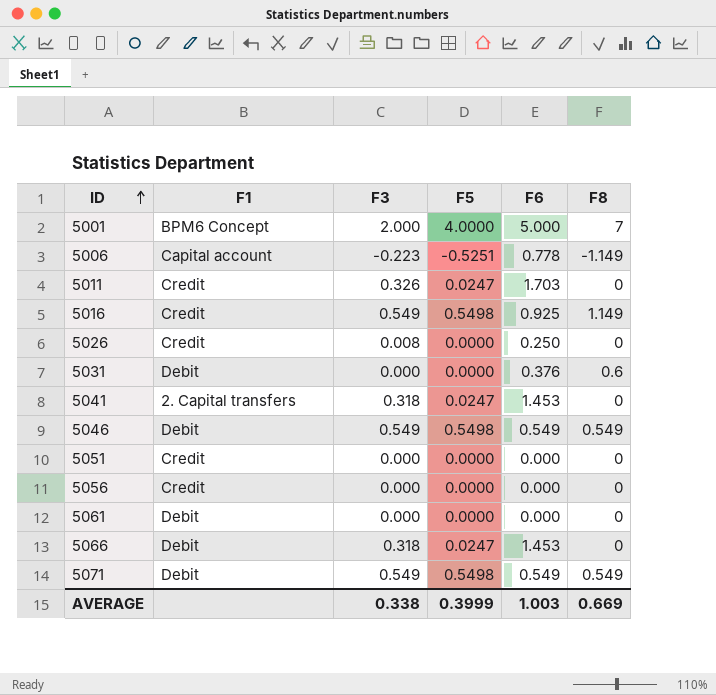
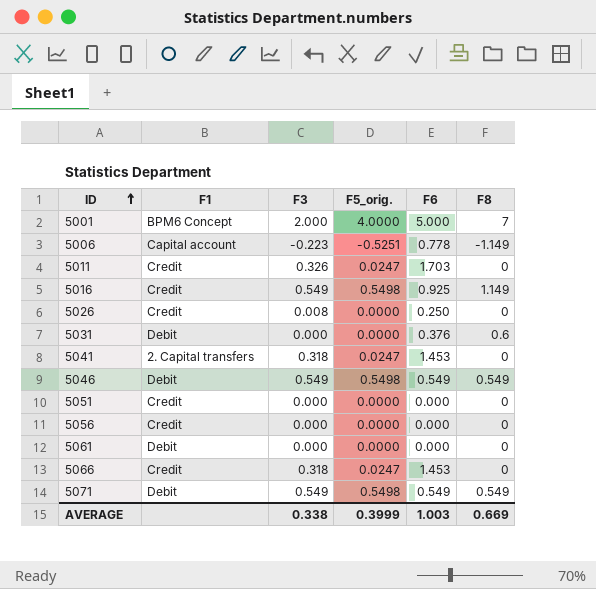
column name: F5 -> F5_orig.
5066 | F1: Debit -> Credit

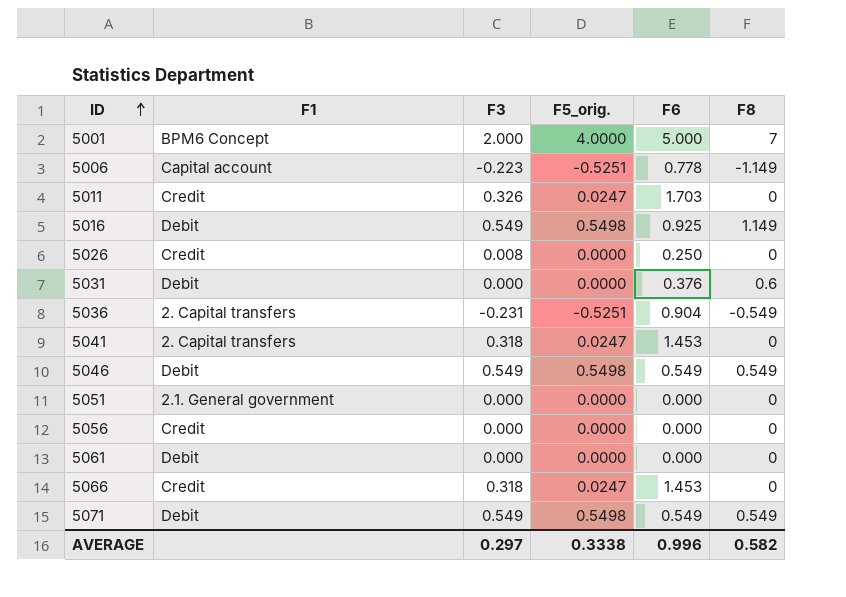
5016 | F1: Credit -> Debit
row 5036: none -> 2. Capital transfers | -0.231 | -0.5251 | 0.904 | -0.549
5051 | F1: Credit -> 2.1. General government
AVERAGE | F3: 0.338 -> 0.297
AVERAGE | F5_orig.: 0.3999 -> 0.3338
AVERAGE | F6: 1.003 -> 0.996
AVERAGE | F8: 0.669 -> 0.582

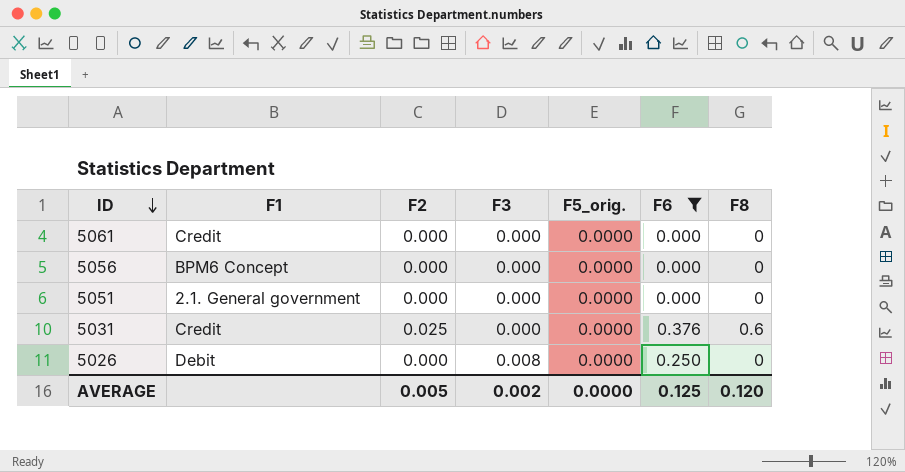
filter: none -> F6 <= 0.376
row order: ID ascending -> ID descending
column F2 | position: none -> 3
5061 | F1: Debit -> Credit
5056 | F1: Credit -> BPM6 Concept
5031 | F1: Debit -> Credit
5026 | F1: Credit -> Debit
AVERAGE | F3: 0.297 -> 0.002
AVERAGE | F5_orig.: 0.3338 -> 0.0000
AVERAGE | F6: 0.996 -> 0.125
AVERAGE | F8: 0.582 -> 0.120

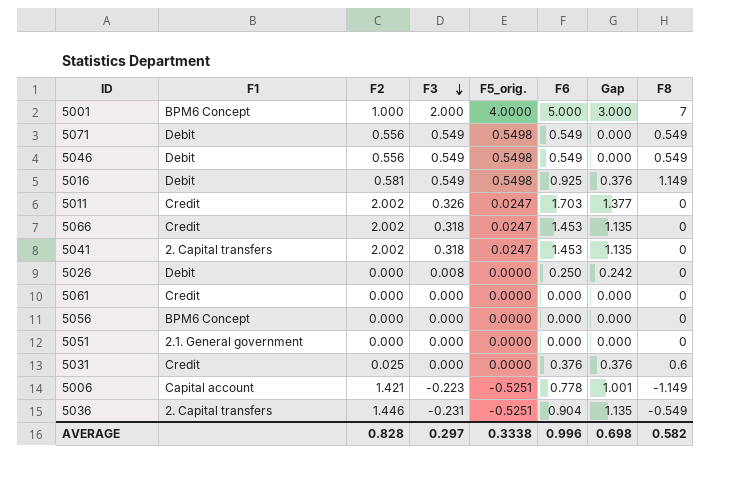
filter: F6 <= 0.376 -> none
row order: ID descending -> F3 descending
column Gap | formula: none -> [F6] - [F3]
AVERAGE | F2: 0.005 -> 0.828
AVERAGE | F3: 0.002 -> 0.297
AVERAGE | F5_orig.: 0.0000 -> 0.3338
AVERAGE | F6: 0.125 -> 0.996
AVERAGE | F8: 0.120 -> 0.582

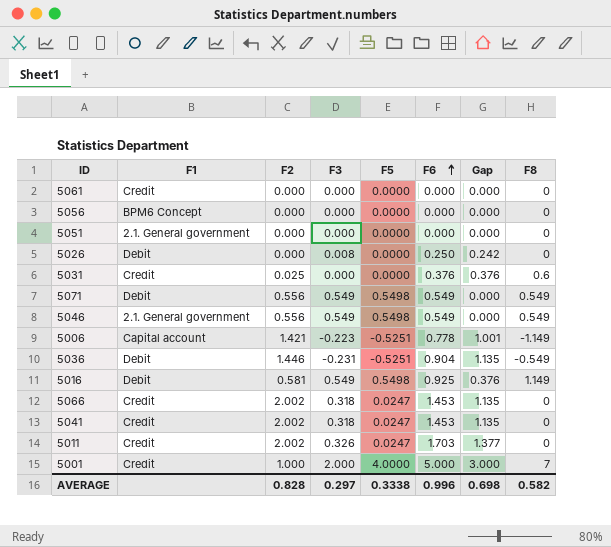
row order: F3 descending -> F6 ascending
column name: F5_orig. -> F5
5046 | F1: Debit -> 2.1. General government
5036 | F1: 2. Capital transfers -> Debit
5041 | F1: 2. Capital transfers -> Credit
5001 | F1: BPM6 Concept -> Credit

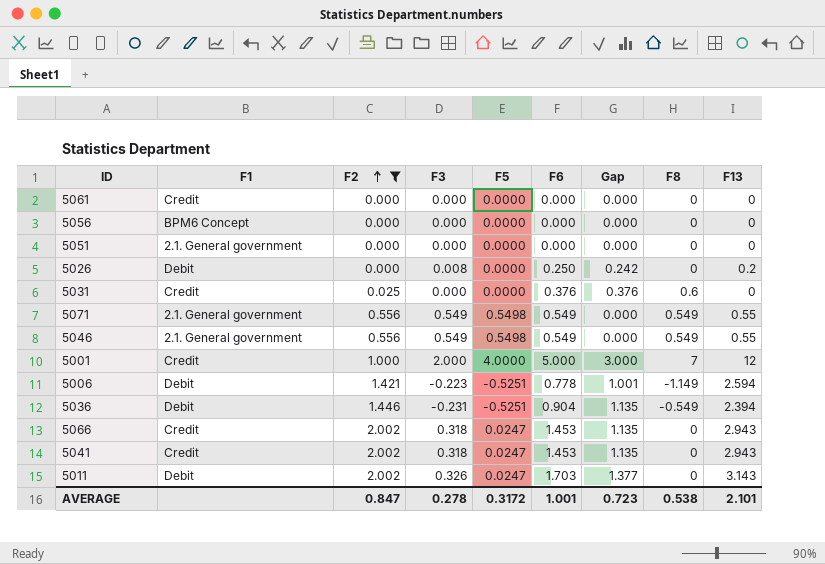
filter: none -> F2 != 0.581
row order: F6 ascending -> F2 ascending
column F13 | position: none -> 9
5071 | F1: Debit -> 2.1. General government
5006 | F1: Capital account -> Debit
5011 | F1: Credit -> Debit
AVERAGE | F2: 0.828 -> 0.847
AVERAGE | F3: 0.297 -> 0.278
AVERAGE | F5: 0.3338 -> 0.3172
AVERAGE | F6: 0.996 -> 1.001
AVERAGE | Gap: 0.698 -> 0.723
AVERAGE | F8: 0.582 -> 0.538

